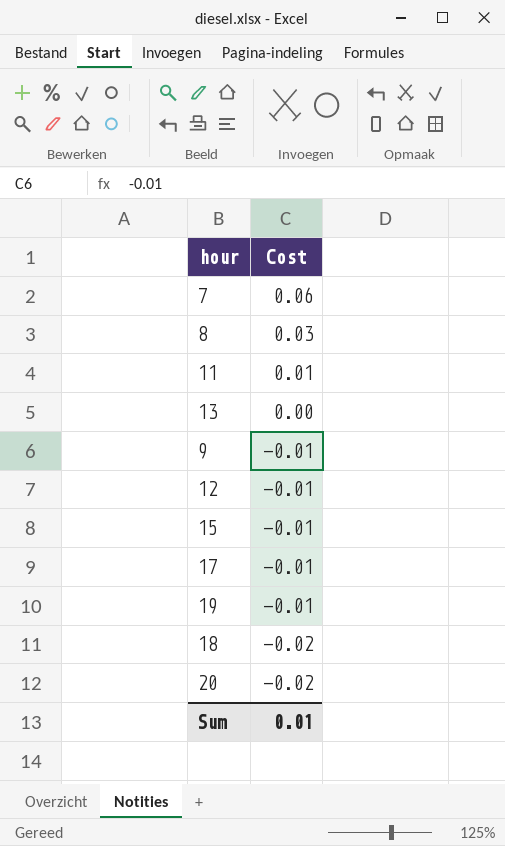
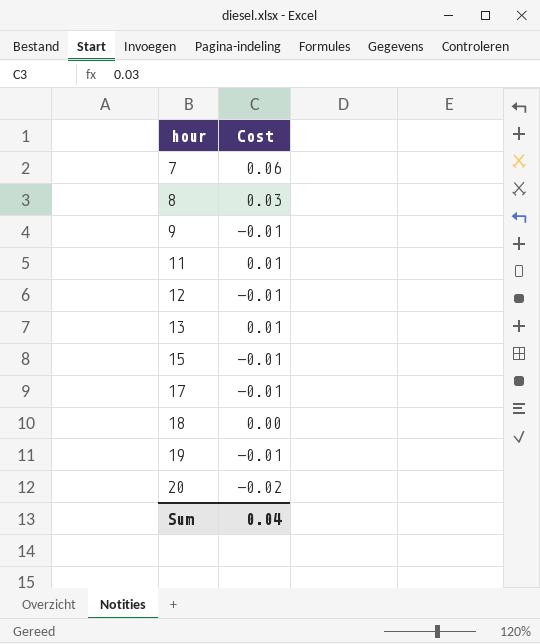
row order: Cost descending -> hour ascending
13 | Cost: 0.00 -> 0.01
18 | Cost: -0.02 -> 0.00
Sum | Cost: 0.01 -> 0.04

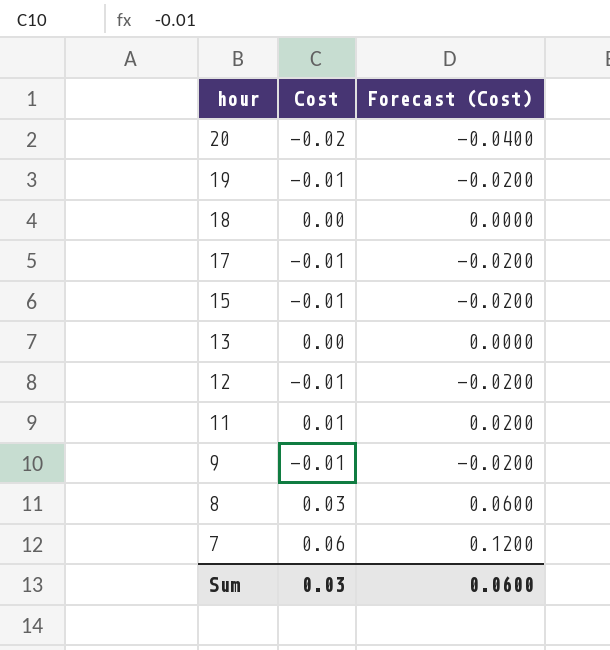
row order: hour ascending -> hour descending
column Forecast (Cost) | formula: none -> [Cost] * 2
13 | Cost: 0.01 -> 0.00
Sum | Cost: 0.04 -> 0.03

